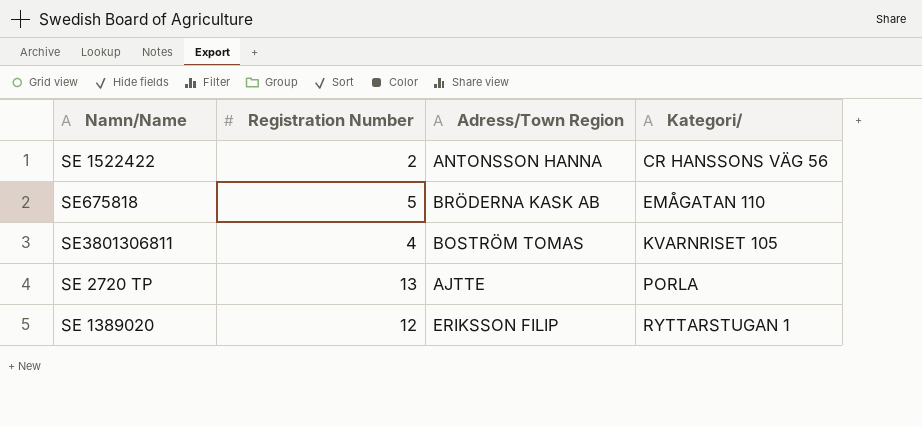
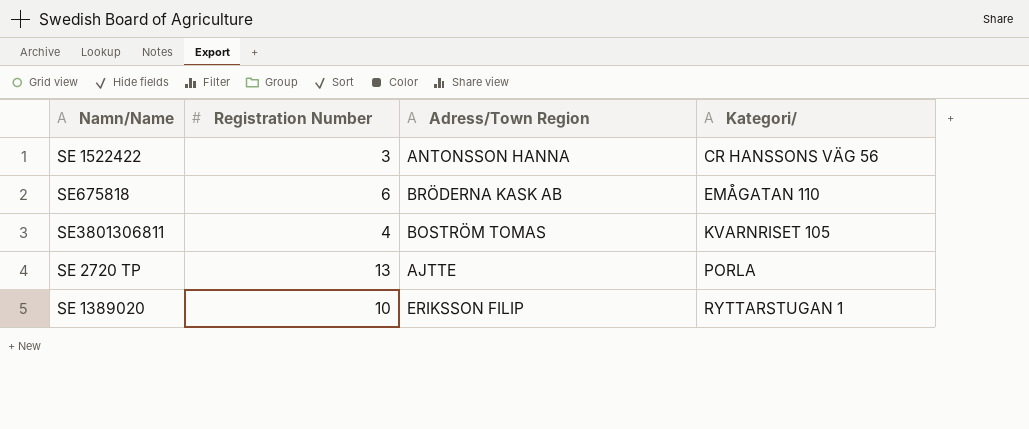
SE 1522422 | Registration Number: 2 -> 3
SE675818 | Registration Number: 5 -> 6
SE 1389020 | Registration Number: 12 -> 10

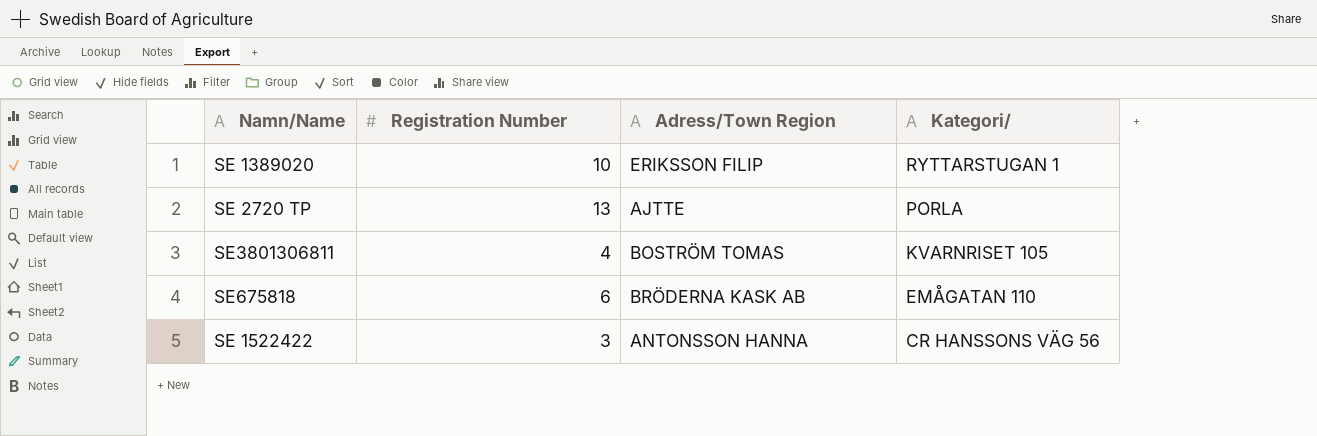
row order: Kategori/ ascending -> Kategori/ descending

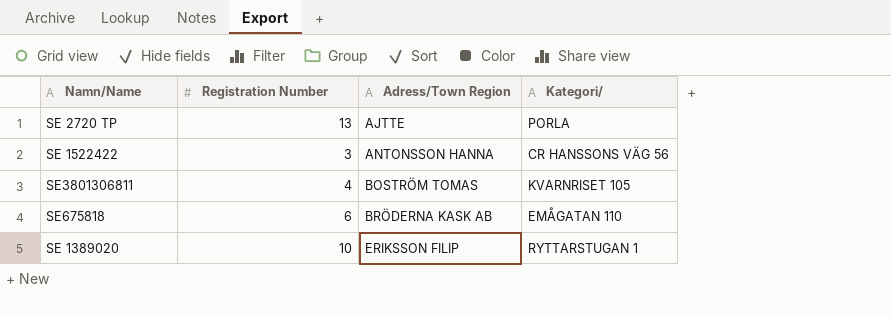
row order: Kategori/ descending -> Adress/Town Region ascending

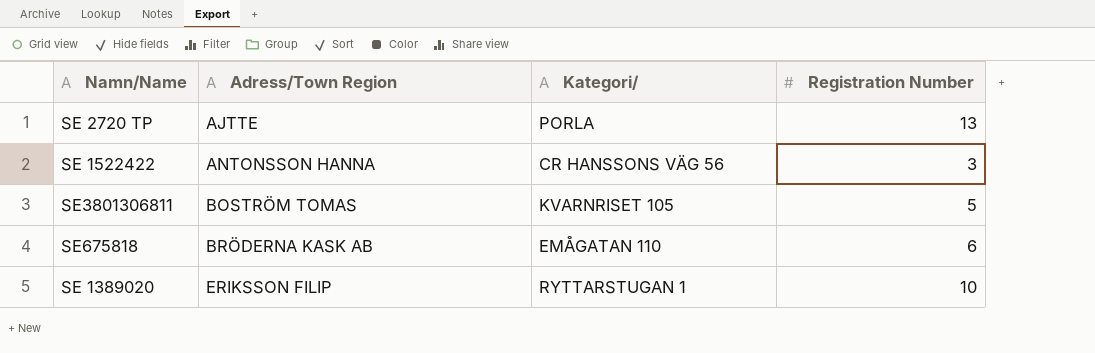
column Registration Number | position: 2 -> 4
SE3801306811 | Registration Number: 4 -> 5

